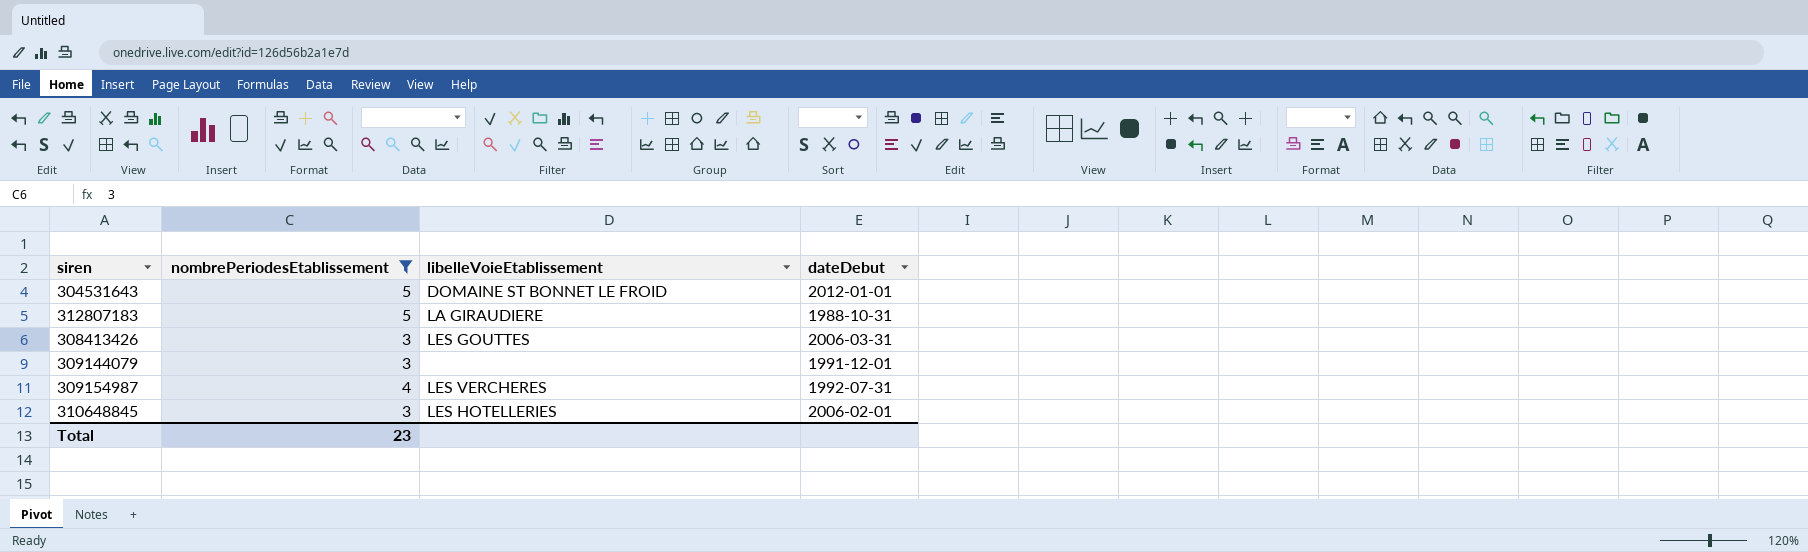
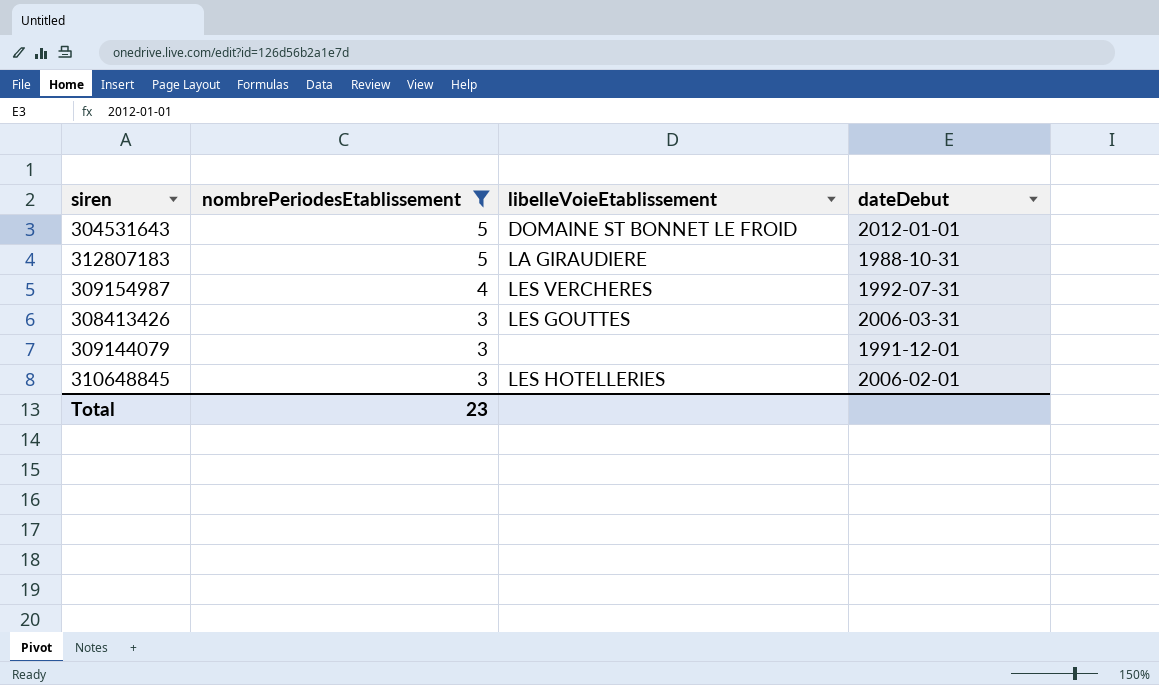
row order: none -> nombrePeriodesEtablissement descending

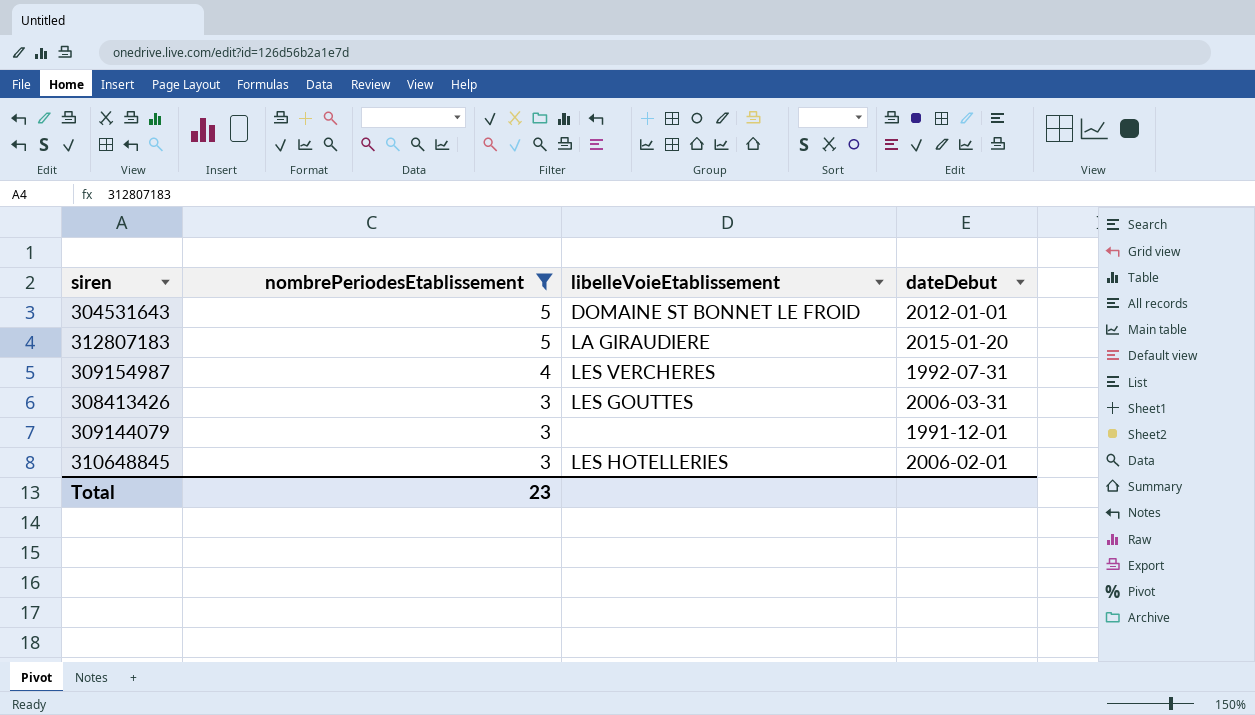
312807183 | dateDebut: 1988-10-31 -> 2015-01-20

